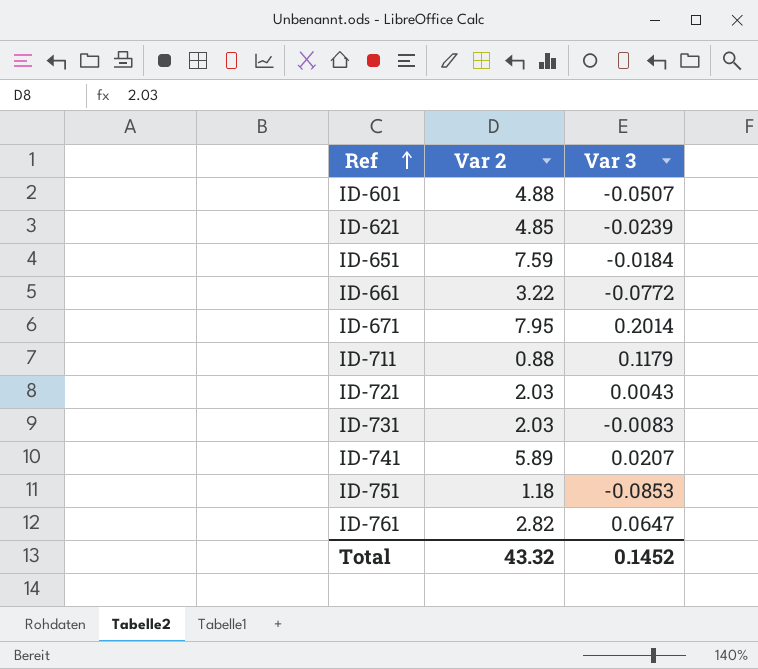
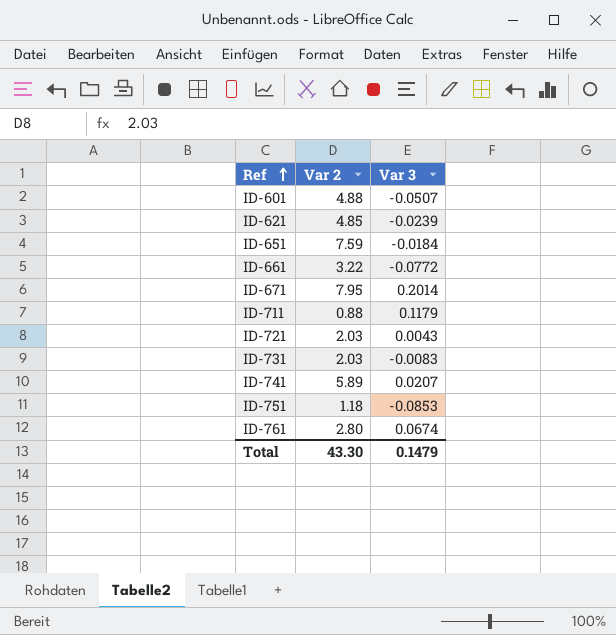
ID-761 | Var 2: 2.82 -> 2.80
ID-761 | Var 3: 0.0647 -> 0.0674
Total | Var 2: 43.32 -> 43.30
Total | Var 3: 0.1452 -> 0.1479

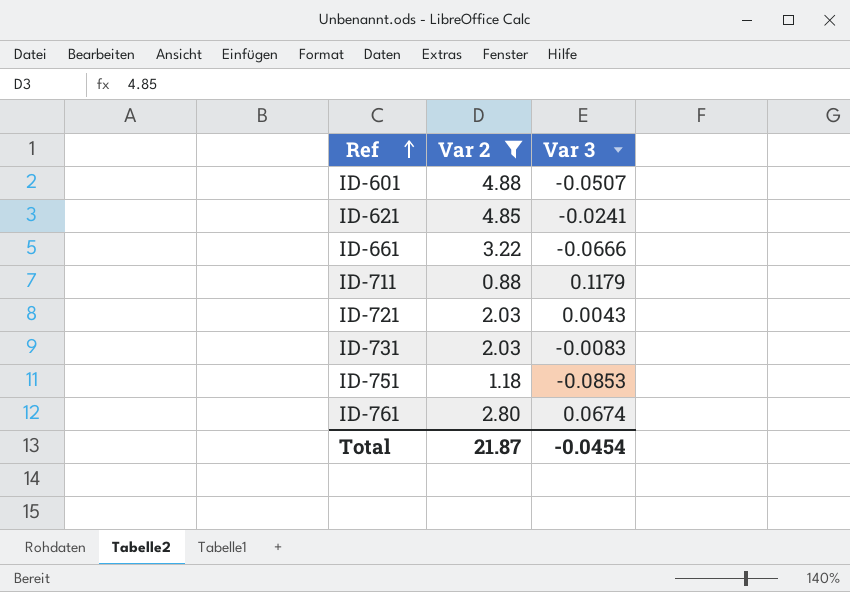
filter: none -> Var 2 <= 4.88
ID-621 | Var 3: -0.0239 -> -0.0241
ID-661 | Var 3: -0.0772 -> -0.0666
Total | Var 2: 43.30 -> 21.87
Total | Var 3: 0.1479 -> -0.0454

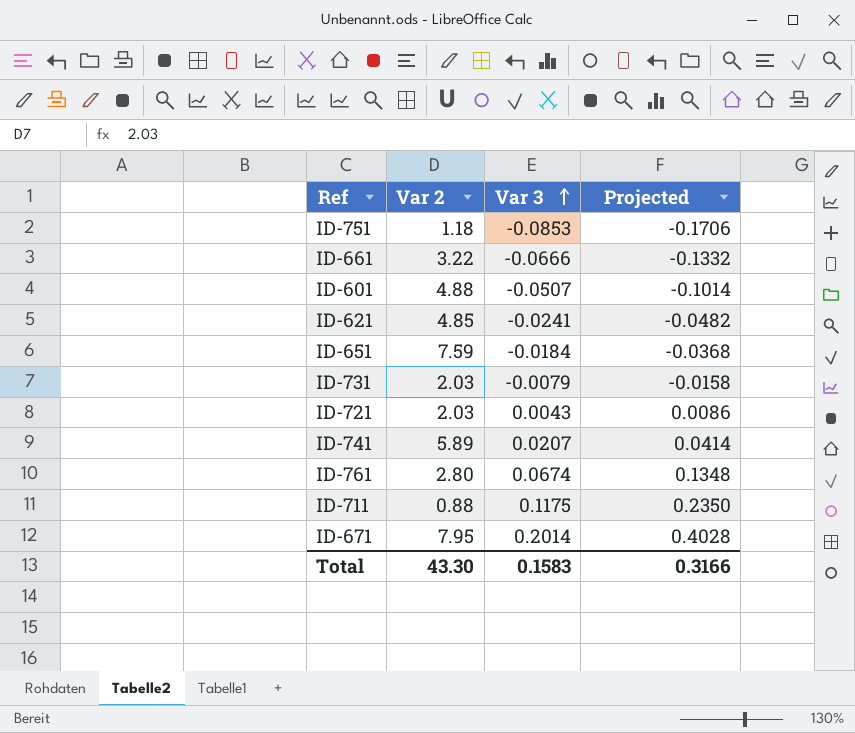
filter: Var 2 <= 4.88 -> none
row order: Ref ascending -> Var 3 ascending
column Projected | formula: none -> [Var 3] * 2
ID-731 | Var 3: -0.0083 -> -0.0079
ID-711 | Var 3: 0.1179 -> 0.1175
Total | Var 2: 21.87 -> 43.30
Total | Var 3: -0.0454 -> 0.1583

